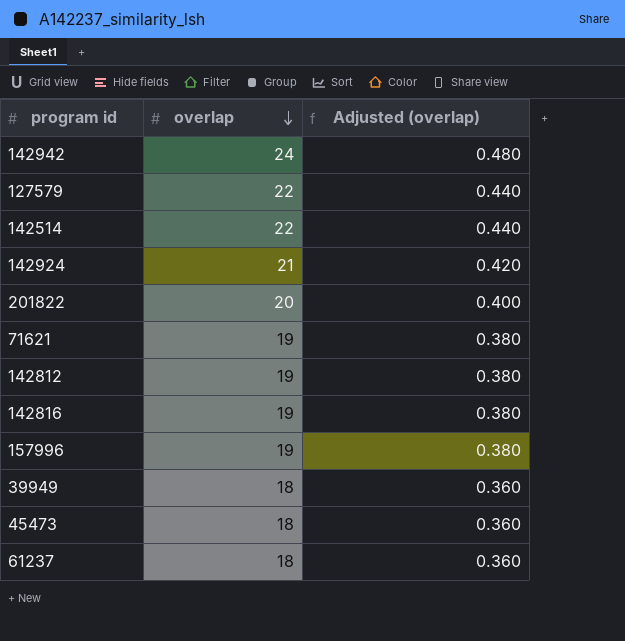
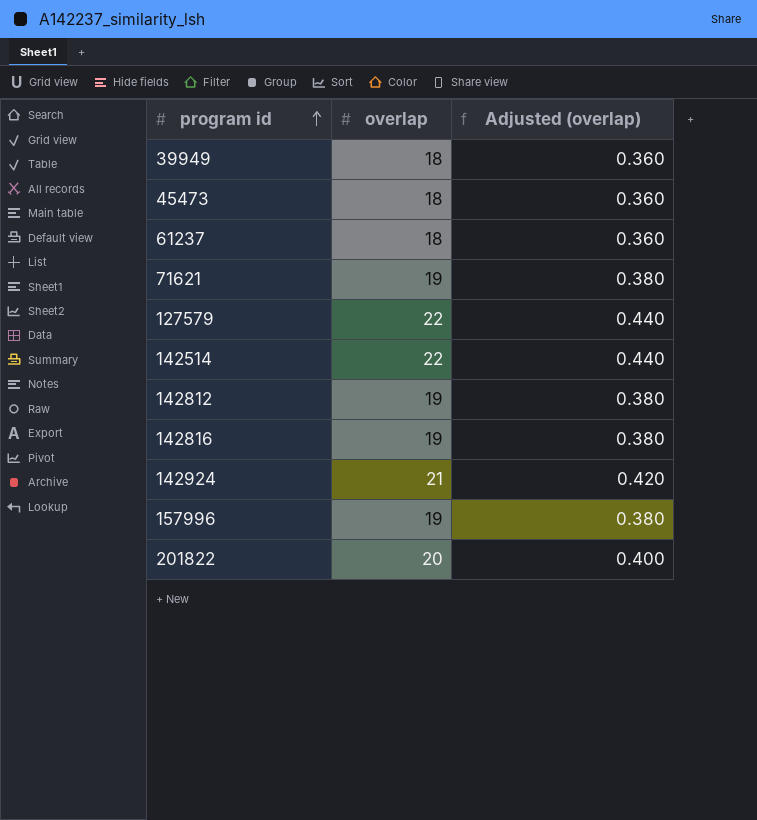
row order: overlap descending -> program id ascending
row 142942: 24 | 0.480 -> none

